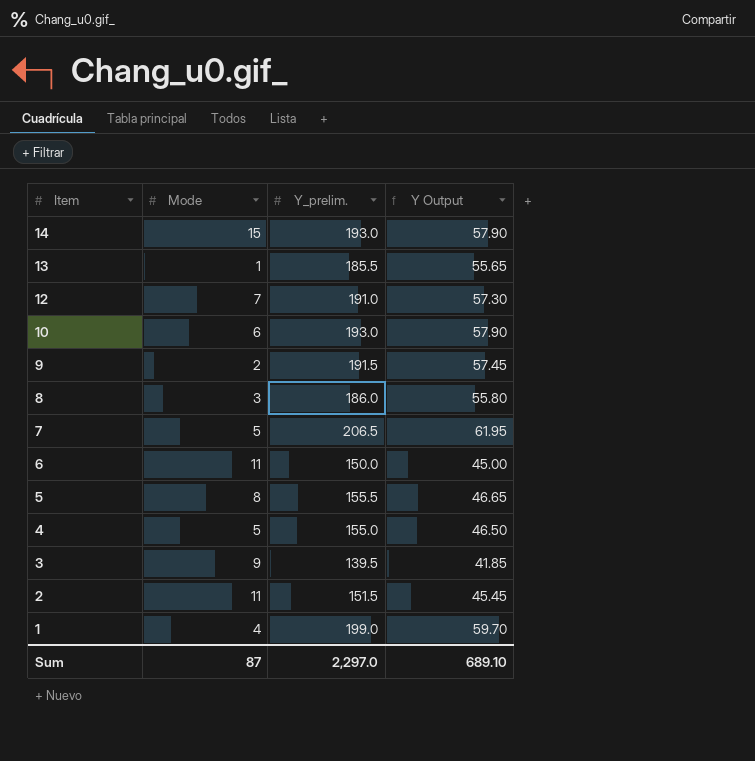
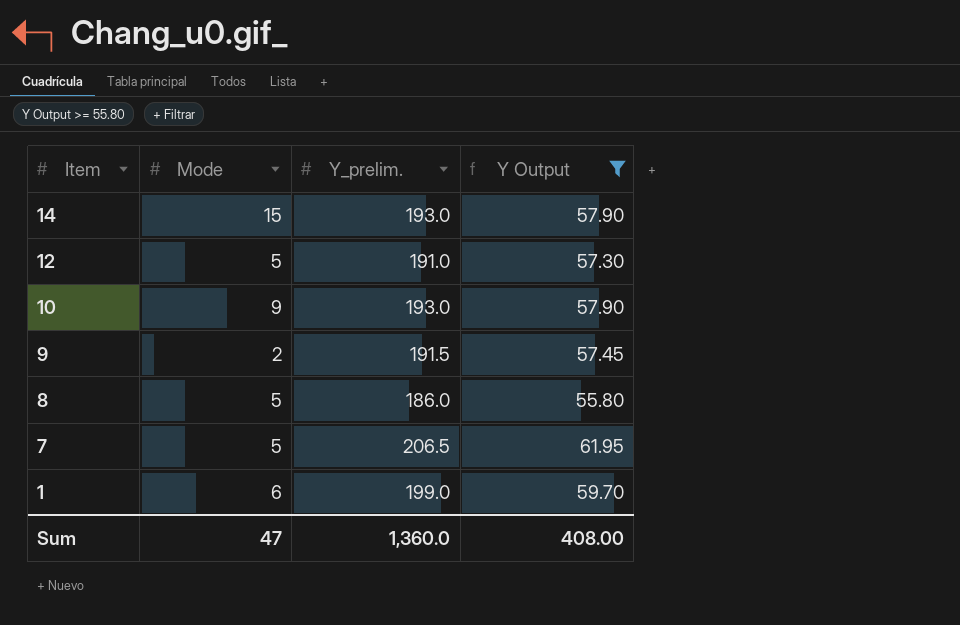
filter: none -> Y Output >= 55.80
12 | Mode: 7 -> 5
10 | Mode: 6 -> 9
8 | Mode: 3 -> 5
1 | Mode: 4 -> 6
Sum | Mode: 87 -> 47
Sum | Y_prelim.: 2,297.0 -> 1,360.0
Sum | Y Output: 689.10 -> 408.00

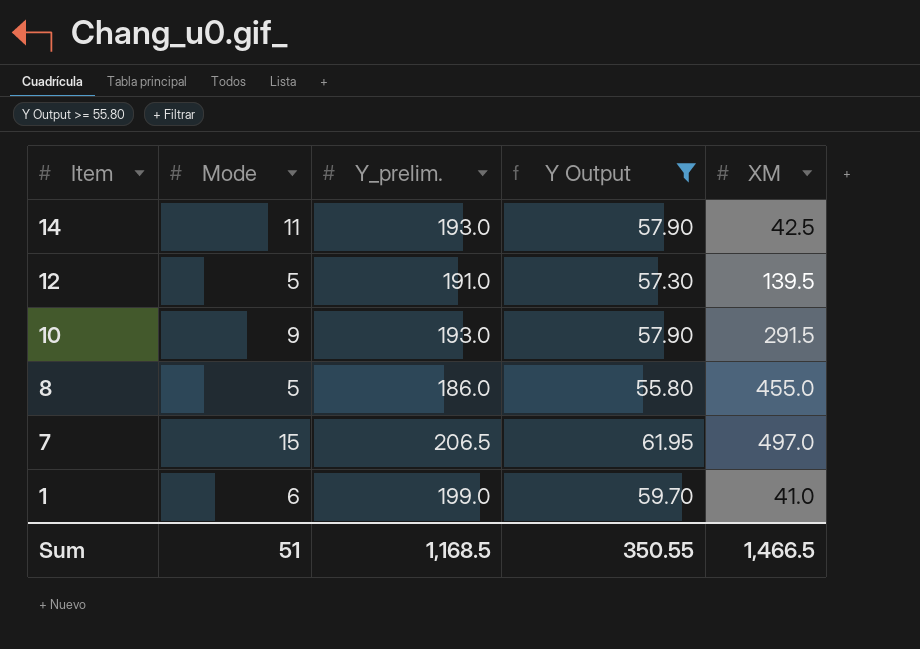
column XM | position: none -> 5
row 9: 2 | 191.5 | 57.45 -> none
14 | Mode: 15 -> 11
7 | Mode: 5 -> 15
Sum | Mode: 47 -> 51
Sum | Y_prelim.: 1,360.0 -> 1,168.5
Sum | Y Output: 408.00 -> 350.55

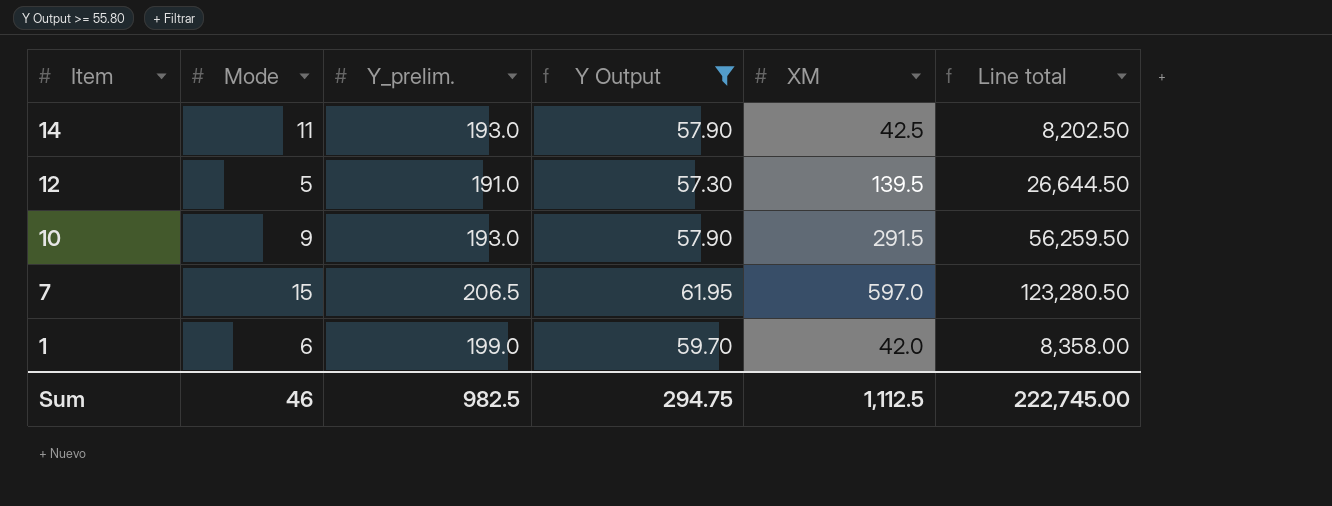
column Line total | formula: none -> [Y_prelim.] * [XM]
row 8: 5 | 186.0 | 55.80 | 455.0 -> none
7 | XM: 497.0 -> 597.0
1 | XM: 41.0 -> 42.0
Sum | Mode: 51 -> 46
Sum | Y_prelim.: 1,168.5 -> 982.5
Sum | Y Output: 350.55 -> 294.75
Sum | XM: 1,466.5 -> 1,112.5

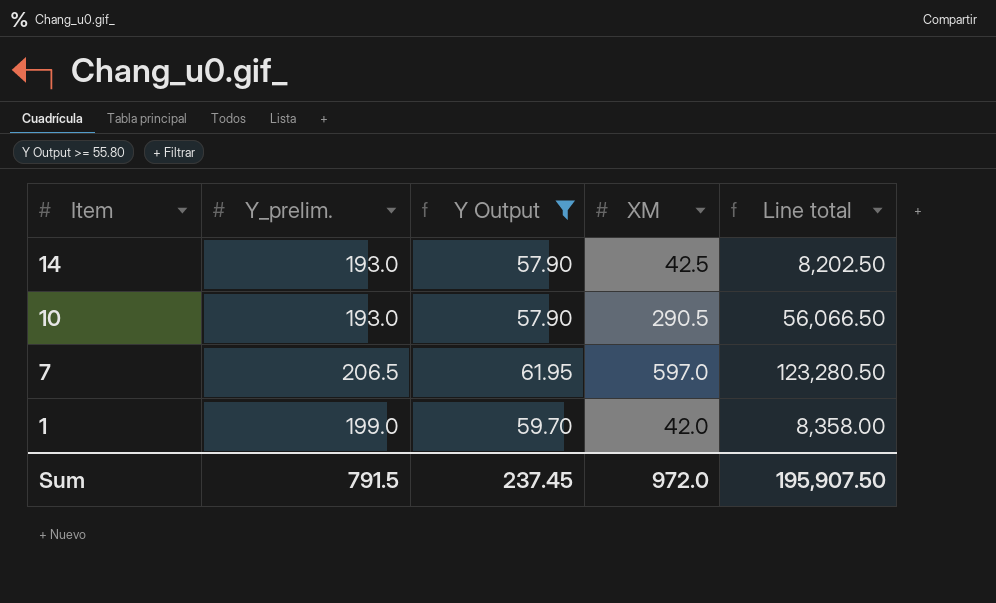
column Mode | position: 2 -> none
row 12: 5 | 191.0 | 57.30 | 139.5 | 26,644.50 -> none
10 | XM: 291.5 -> 290.5
10 | Line total: 56,259.50 -> 56,066.50
Sum | Y_prelim.: 982.5 -> 791.5
Sum | Y Output: 294.75 -> 237.45
Sum | XM: 1,112.5 -> 972.0
Sum | Line total: 222,745.00 -> 195,907.50

